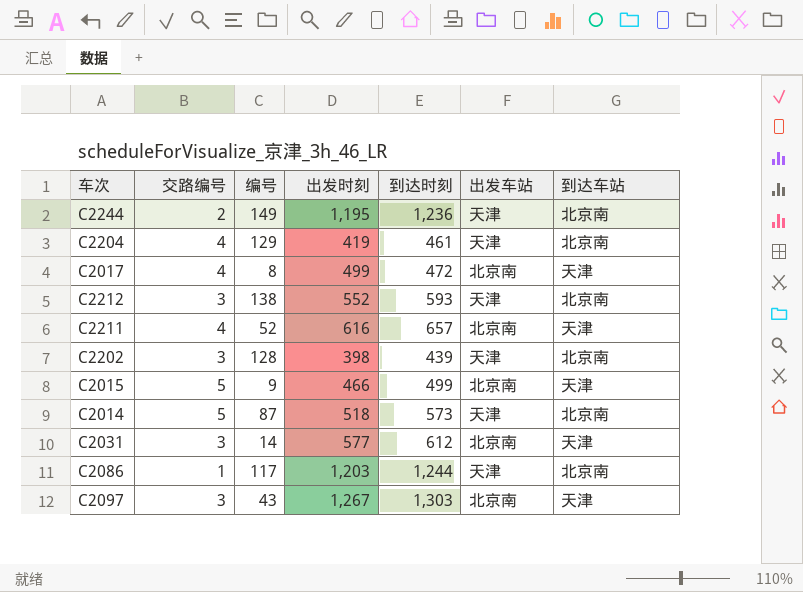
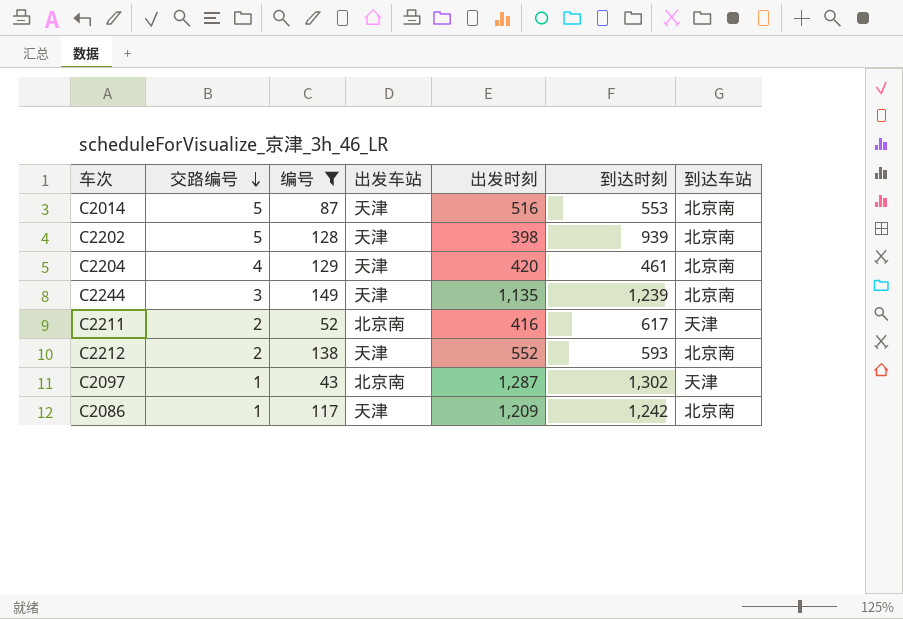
filter: none -> 编号 >= 43
row order: none -> 交路编号 descending
column 出发车站 | position: 6 -> 4
C2014 | 出发时刻: 518 -> 516
C2014 | 到达时刻: 573 -> 553
C2202 | 交路编号: 3 -> 5
C2202 | 到达时刻: 439 -> 939
C2204 | 出发时刻: 419 -> 420
C2244 | 交路编号: 2 -> 3
C2244 | 出发时刻: 1,195 -> 1,135
C2244 | 到达时刻: 1,236 -> 1,239
C2211 | 交路编号: 4 -> 2
C2211 | 出发时刻: 616 -> 416
C2211 | 到达时刻: 657 -> 617
C2212 | 交路编号: 3 -> 2
C2097 | 交路编号: 3 -> 1
C2097 | 出发时刻: 1,267 -> 1,287
C2097 | 到达时刻: 1,303 -> 1,302
C2086 | 出发时刻: 1,203 -> 1,209
C2086 | 到达时刻: 1,244 -> 1,242

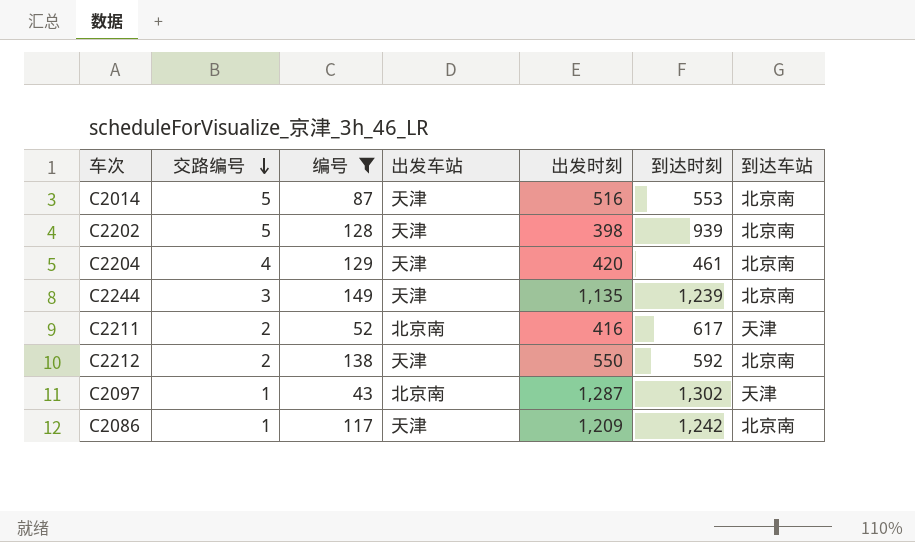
C2212 | 出发时刻: 552 -> 550
C2212 | 到达时刻: 593 -> 592

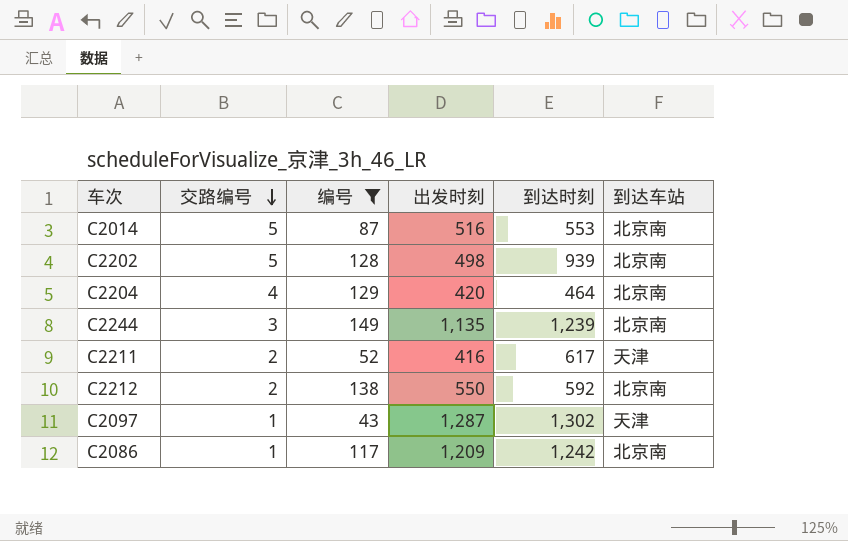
column 出发车站 | position: 4 -> none
C2202 | 出发时刻: 398 -> 498
C2204 | 到达时刻: 461 -> 464

